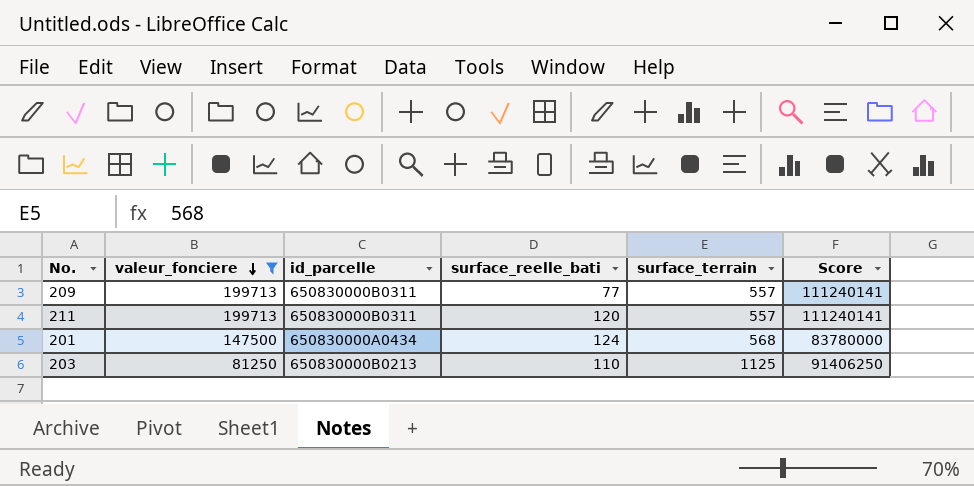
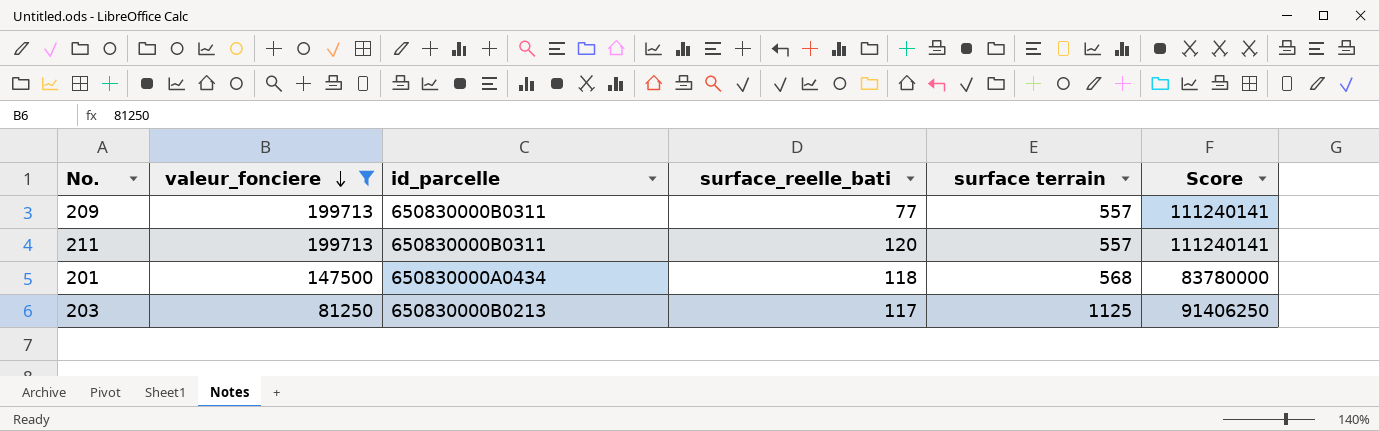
column name: surface_terrain -> surface terrain
201 | surface_reelle_bati: 124 -> 118
203 | surface_reelle_bati: 110 -> 117

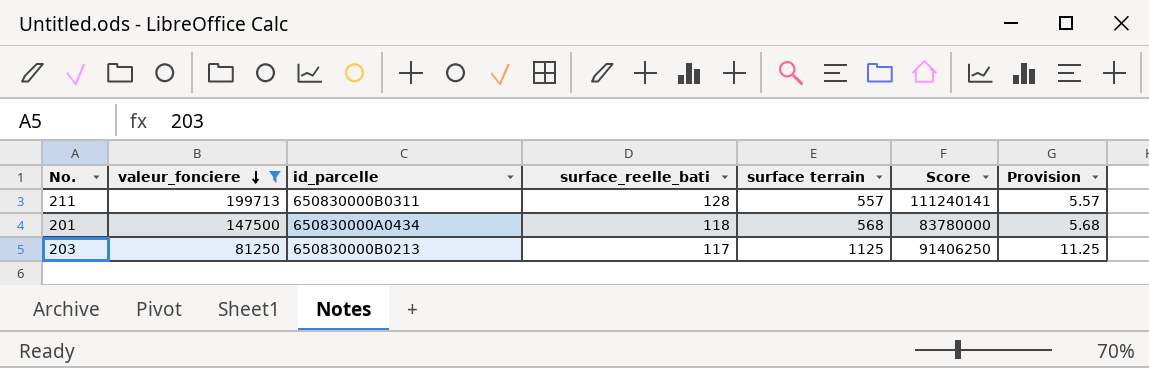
column Provision | formula: none -> [surface terrain] * 0.01
row 209: 199713 | 650830000B0311 | 77 | 557 | 111240141 -> none
211 | surface_reelle_bati: 120 -> 128

